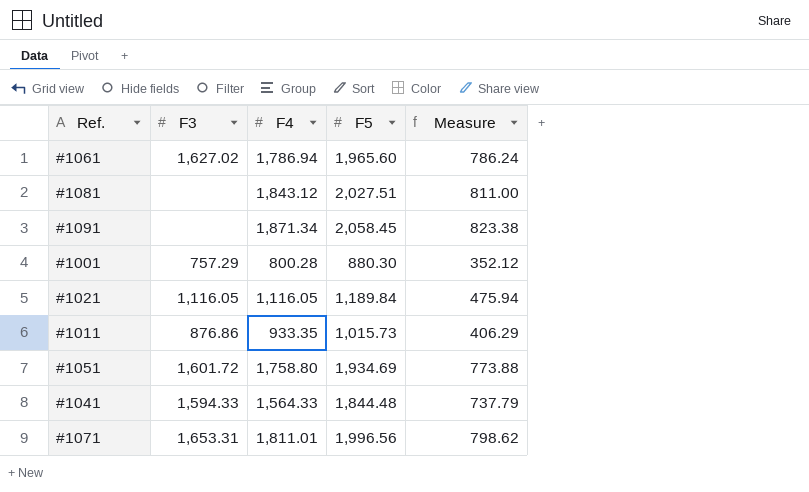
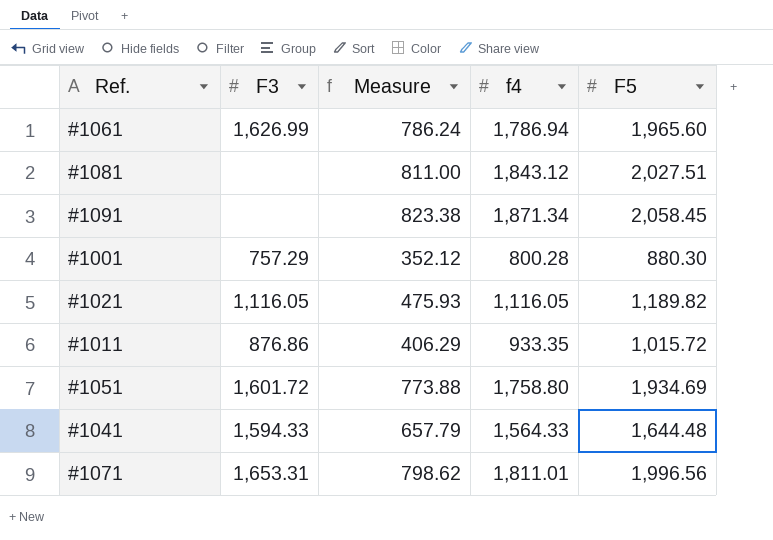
column Measure | position: 5 -> 3
column name: F4 -> f4
#1061 | F3: 1,627.02 -> 1,626.99
#1021 | Measure: 475.94 -> 475.93
#1021 | F5: 1,189.84 -> 1,189.82
#1011 | F5: 1,015.73 -> 1,015.72
#1041 | Measure: 737.79 -> 657.79
#1041 | F5: 1,844.48 -> 1,644.48

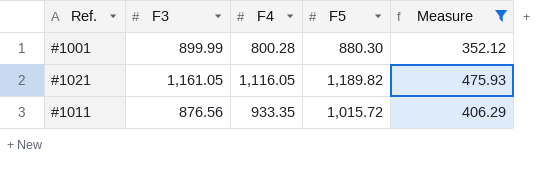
filter: none -> Measure <= 475.93
column name: f4 -> F4
column Measure | position: 3 -> 5
#1001 | F3: 757.29 -> 899.99
#1021 | F3: 1,116.05 -> 1,161.05
#1011 | F3: 876.86 -> 876.56

